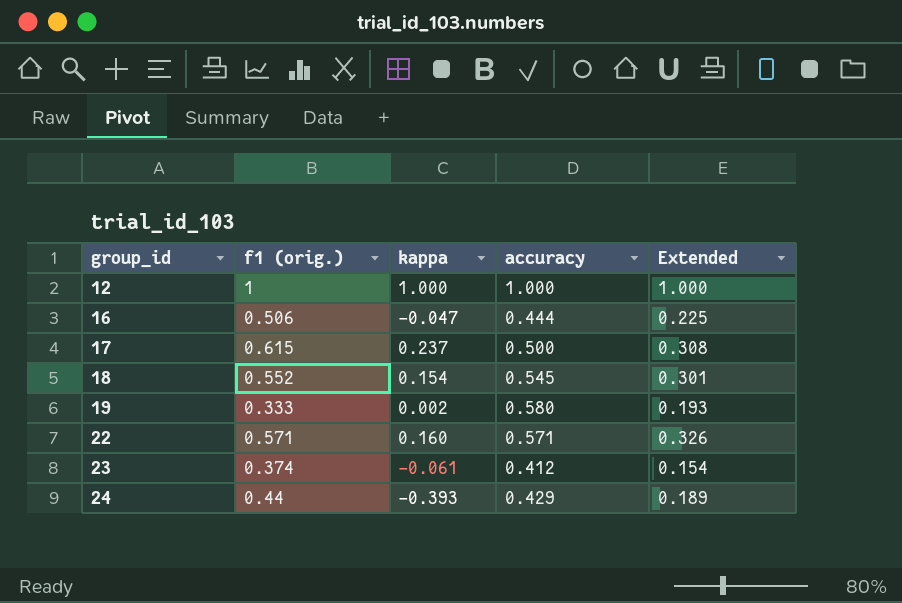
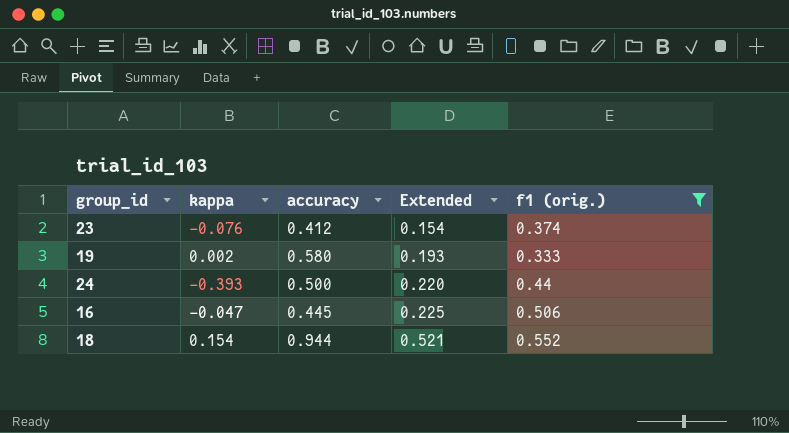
filter: none -> f1 (orig.) <= 0.552
row order: group_id ascending -> Extended ascending
column f1 (orig.) | position: 2 -> 5
23 | kappa: -0.061 -> -0.076
24 | accuracy: 0.429 -> 0.500
24 | Extended: 0.189 -> 0.220
16 | accuracy: 0.444 -> 0.445
18 | accuracy: 0.545 -> 0.944
18 | Extended: 0.301 -> 0.521

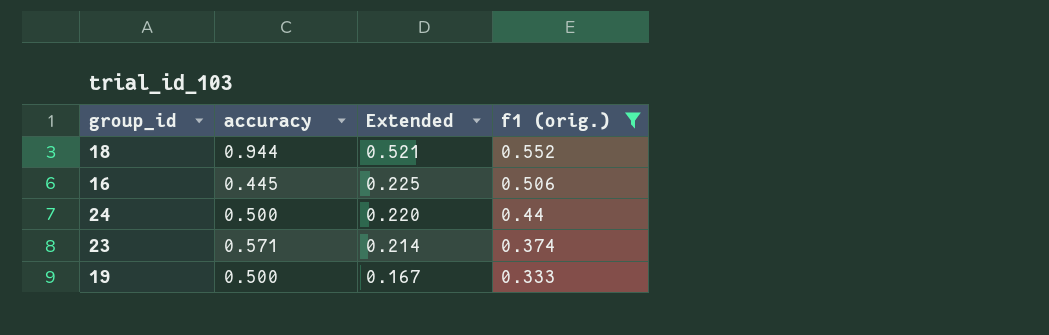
row order: Extended ascending -> Extended descending
column kappa | position: 2 -> none
23 | accuracy: 0.412 -> 0.571
23 | Extended: 0.154 -> 0.214
19 | accuracy: 0.580 -> 0.500
19 | Extended: 0.193 -> 0.167

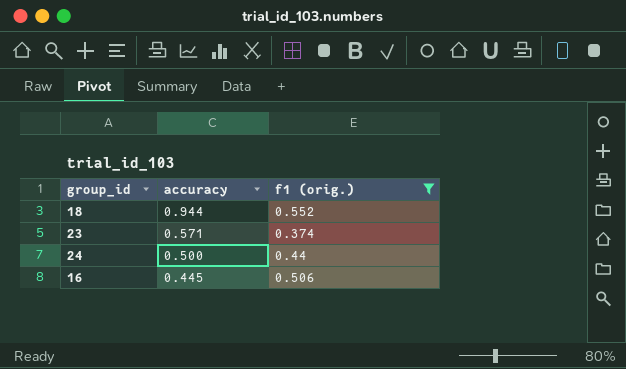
row order: Extended descending -> accuracy descending
column Extended | formula: [accuracy] * [f1 (orig.)] -> none
row 19: 0.500 | 0.167 | 0.333 -> none

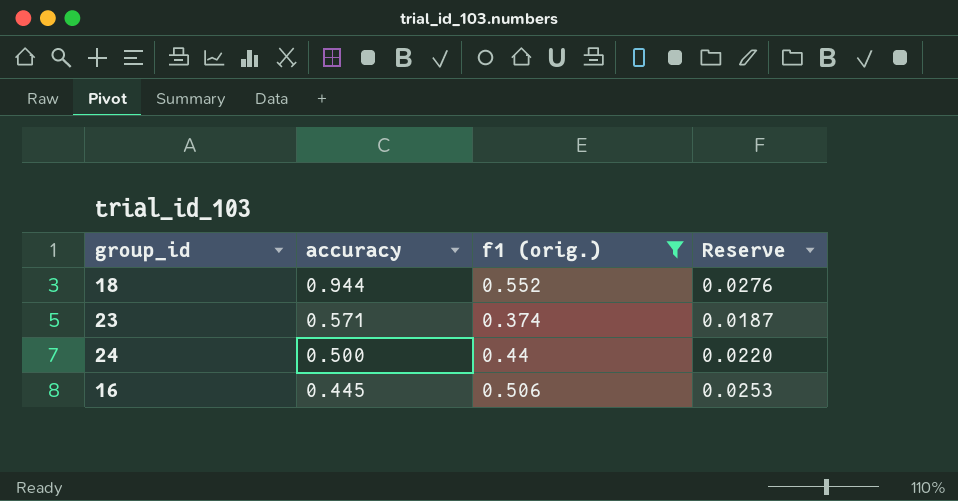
column Reserve | formula: none -> [f1 (orig.)] * 0.05

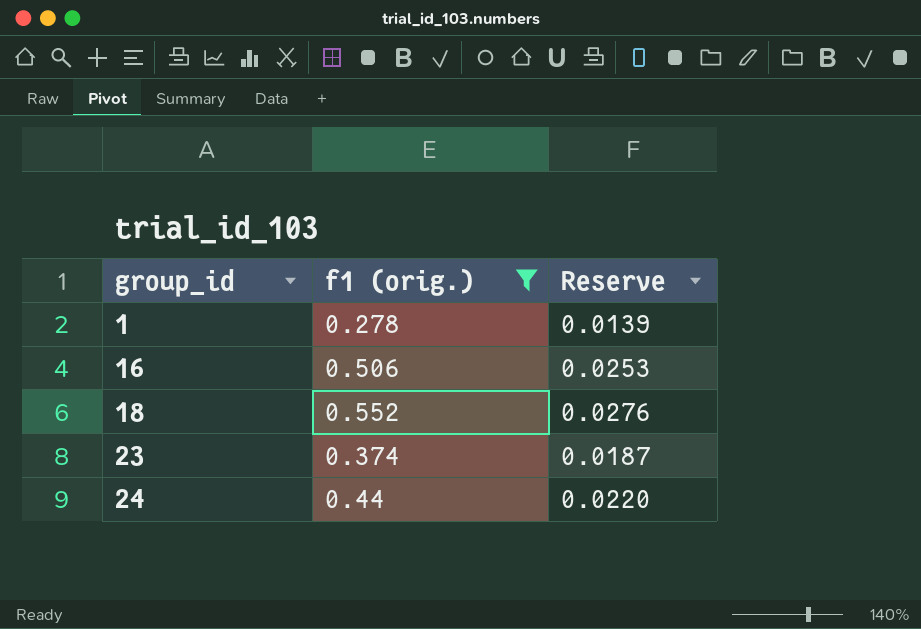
row order: accuracy descending -> group_id ascending
column accuracy | position: 2 -> none
row 1: none -> 0.278 | 0.0139

